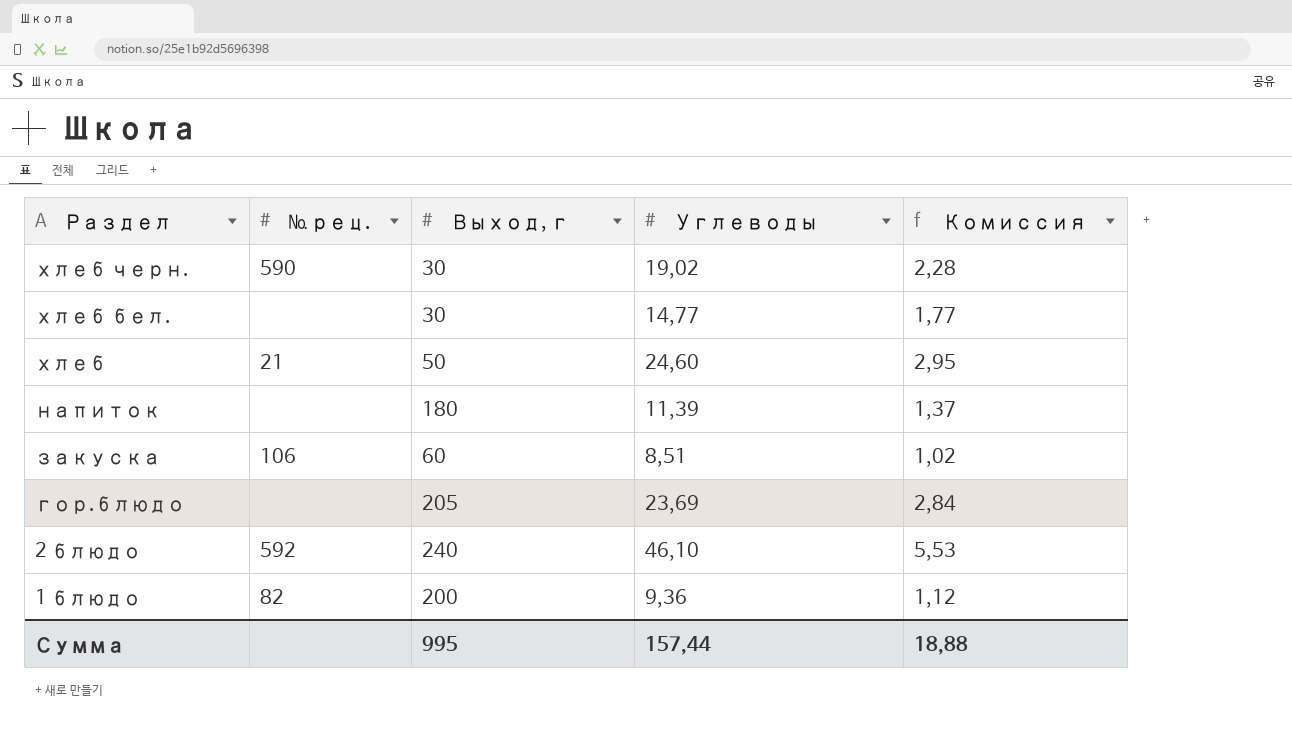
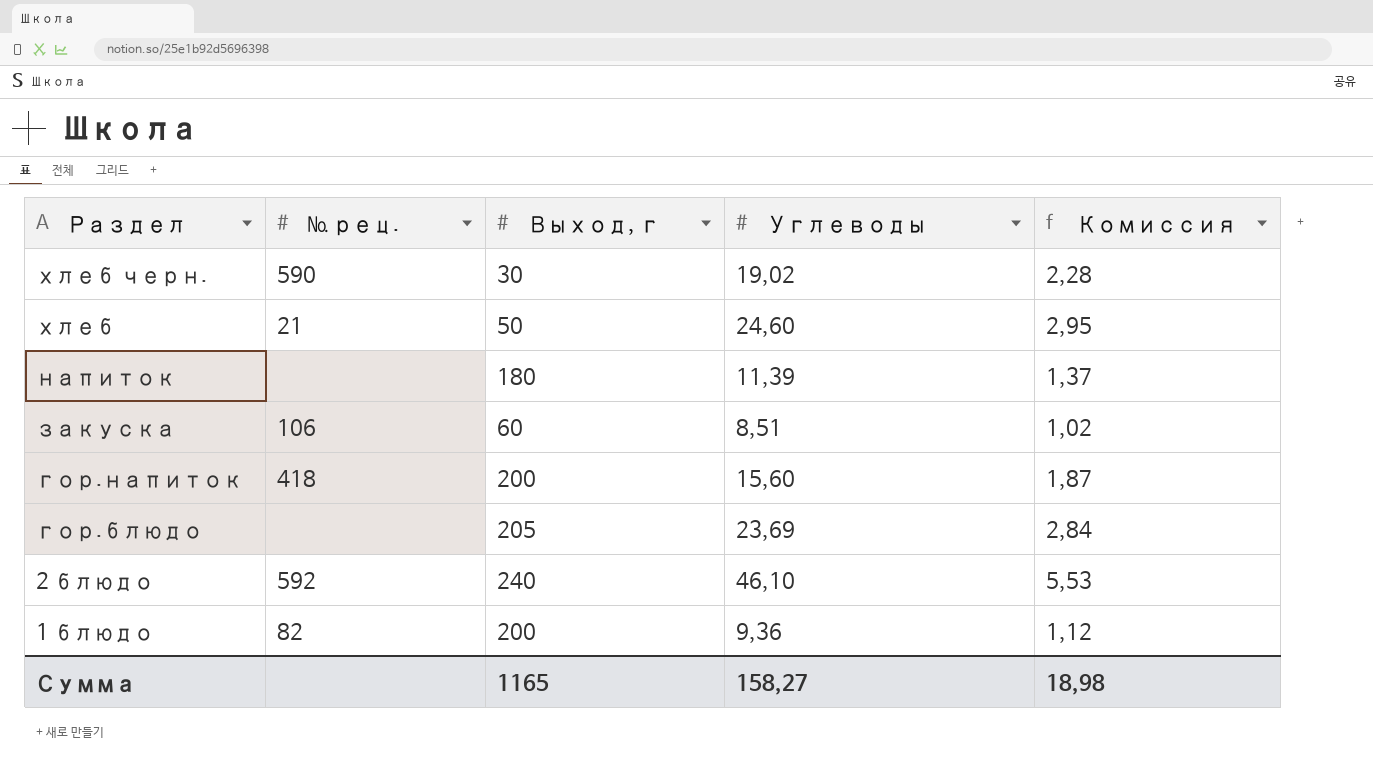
row хлеб бел.: none | 30 | 14,77 | 1,77 -> none
row гор.напиток: none -> 418 | 200 | 15,60 | 1,87
Сумма | Выход, г: 995 -> 1165
Сумма | Углеводы: 157,44 -> 158,27
Сумма | Комиссия: 18,88 -> 18,98

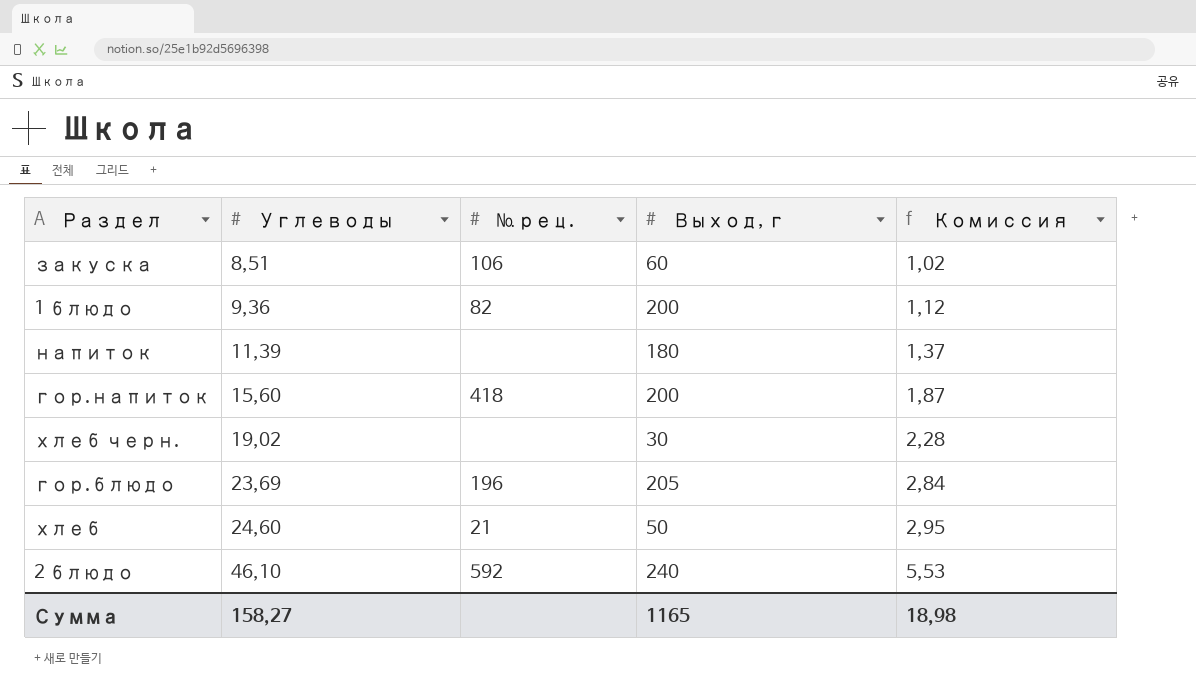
row order: Раздел descending -> Углеводы ascending
column Углеводы | position: 4 -> 2
хлеб черн. | № рец.: 590 -> none
гор.блюдо | № рец.: none -> 196

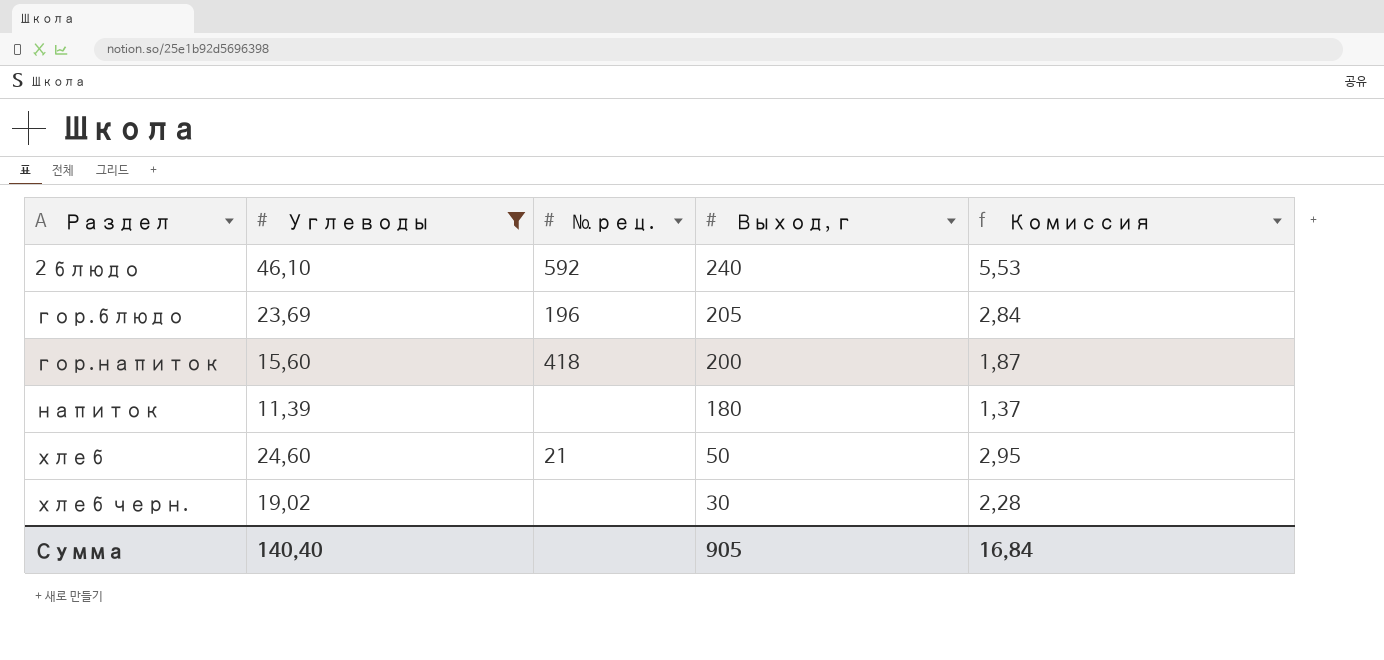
filter: none -> Углеводы >= 11,39
row order: Углеводы ascending -> Раздел ascending
Сумма | Углеводы: 158,27 -> 140,40
Сумма | Выход, г: 1165 -> 905
Сумма | Комиссия: 18,98 -> 16,84

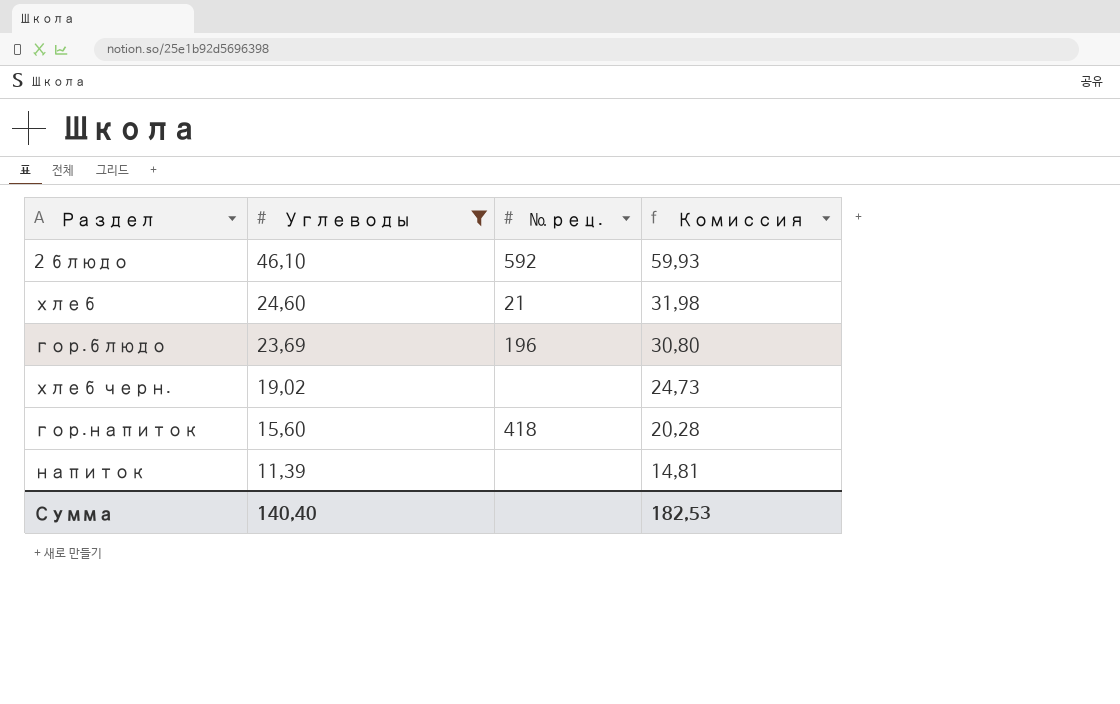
row order: Раздел ascending -> Углеводы descending
column Выход, г | position: 4 -> none
column Комиссия | formula: [Углеводы] * 0,12 -> [Углеводы] * 1,3
Сумма | Комиссия: 16,84 -> 182,53

